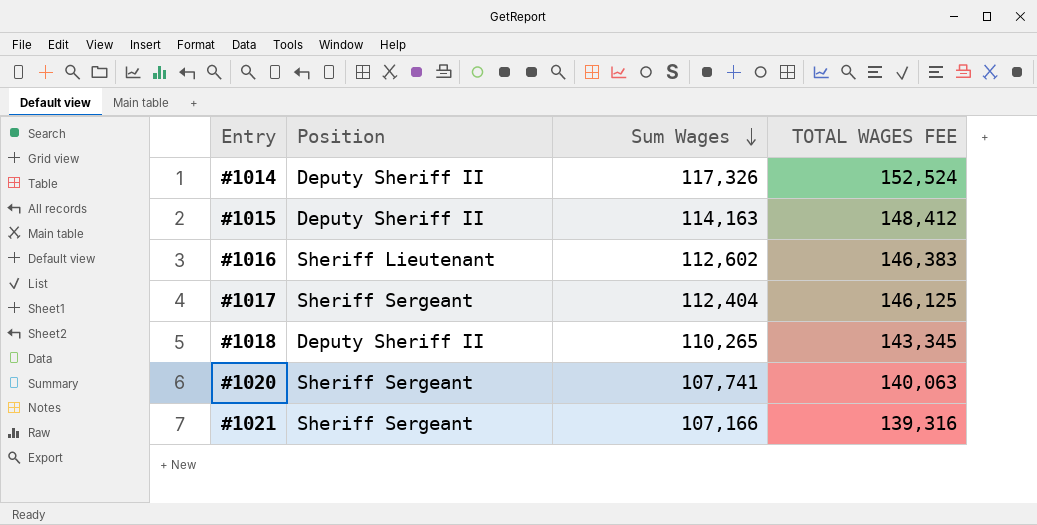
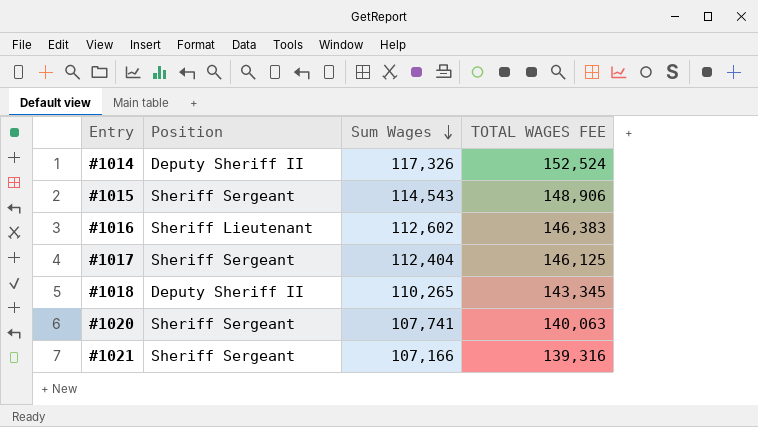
#1015 | Position: Deputy Sheriff II -> Sheriff Sergeant
#1015 | Sum Wages: 114,163 -> 114,543
#1015 | TOTAL WAGES FEE: 148,412 -> 148,906

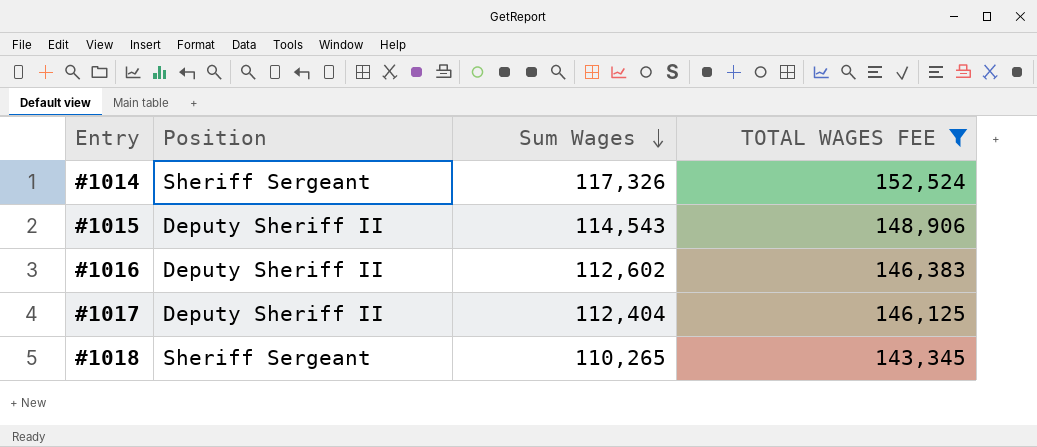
filter: none -> TOTAL WAGES FEE >= 143,345
#1014 | Position: Deputy Sheriff II -> Sheriff Sergeant
#1015 | Position: Sheriff Sergeant -> Deputy Sheriff II
#1016 | Position: Sheriff Lieutenant -> Deputy Sheriff II
#1017 | Position: Sheriff Sergeant -> Deputy Sheriff II
#1018 | Position: Deputy Sheriff II -> Sheriff Sergeant

